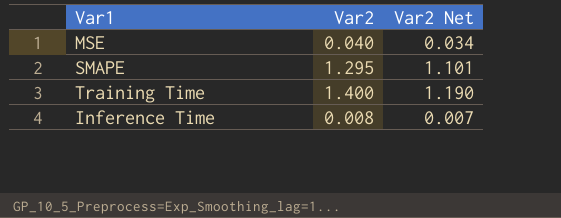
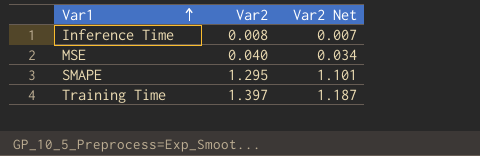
row order: none -> Var1 ascending
Training Time | Var2: 1.400 -> 1.397
Training Time | Var2 Net: 1.190 -> 1.187

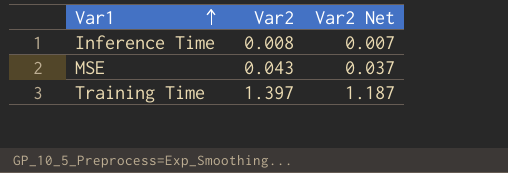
row SMAPE: 1.295 | 1.101 -> none
MSE | Var2: 0.040 -> 0.043
MSE | Var2 Net: 0.034 -> 0.037

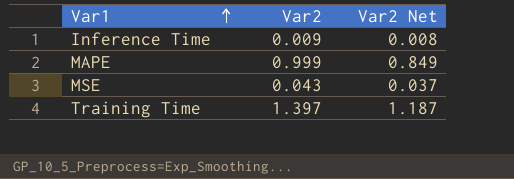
Inference Time | Var2: 0.008 -> 0.009
Inference Time | Var2 Net: 0.007 -> 0.008
row MAPE: none -> 0.999 | 0.849

